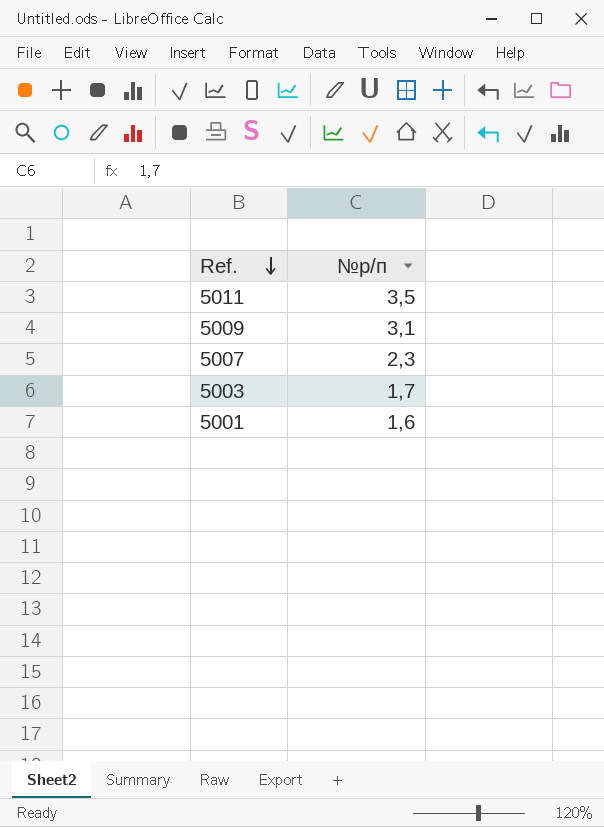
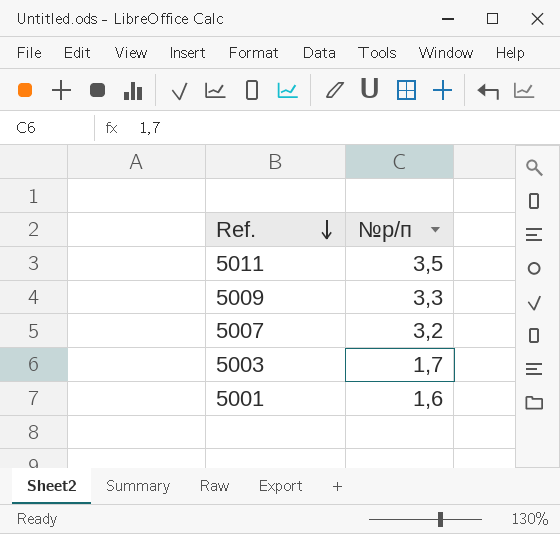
5009 | №р/п: 3,1 -> 3,3
5007 | №р/п: 2,3 -> 3,2

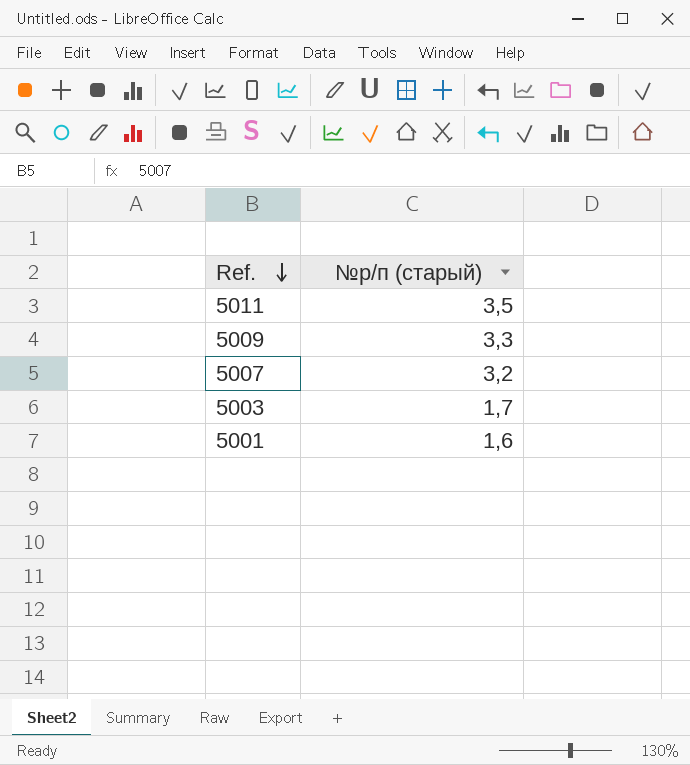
column name: №р/п -> №р/п (старый)

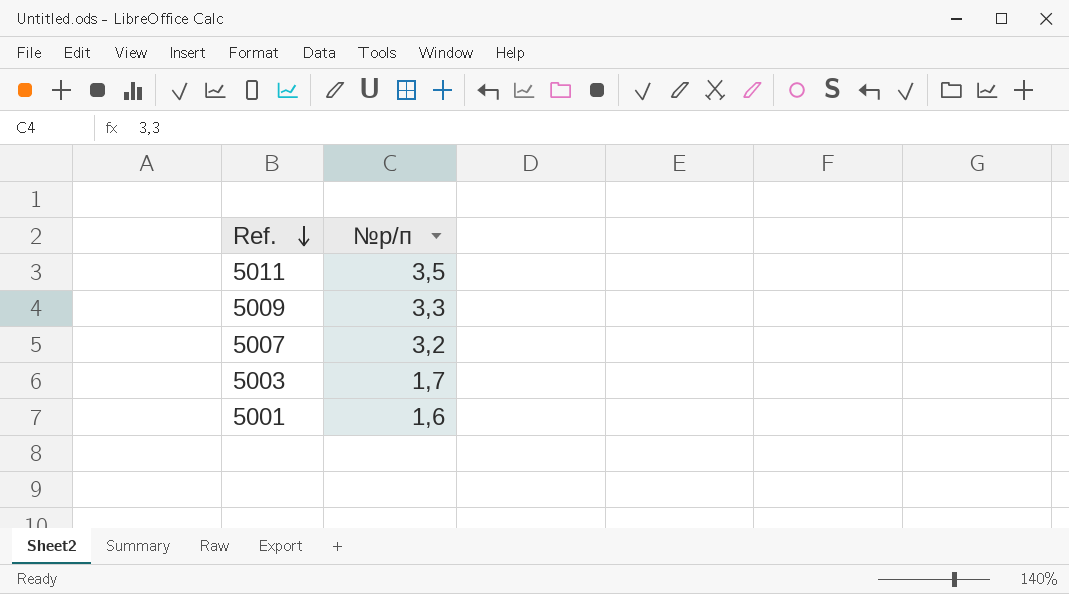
column name: №р/п (старый) -> №р/п

